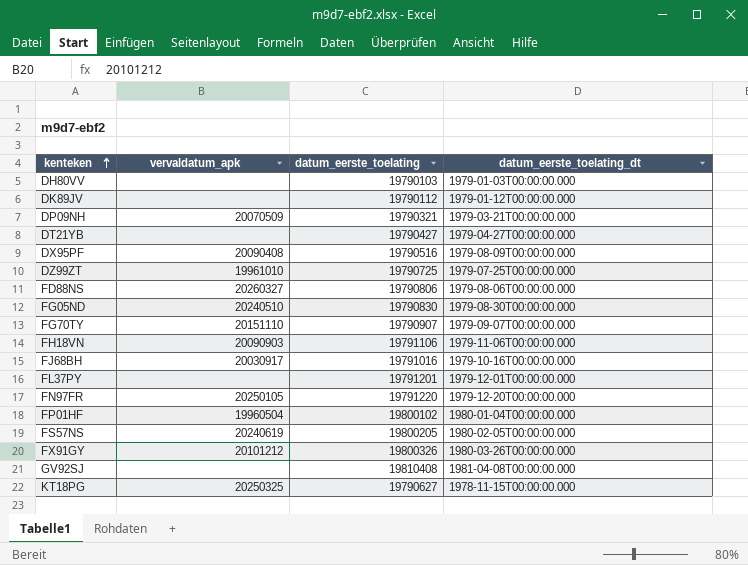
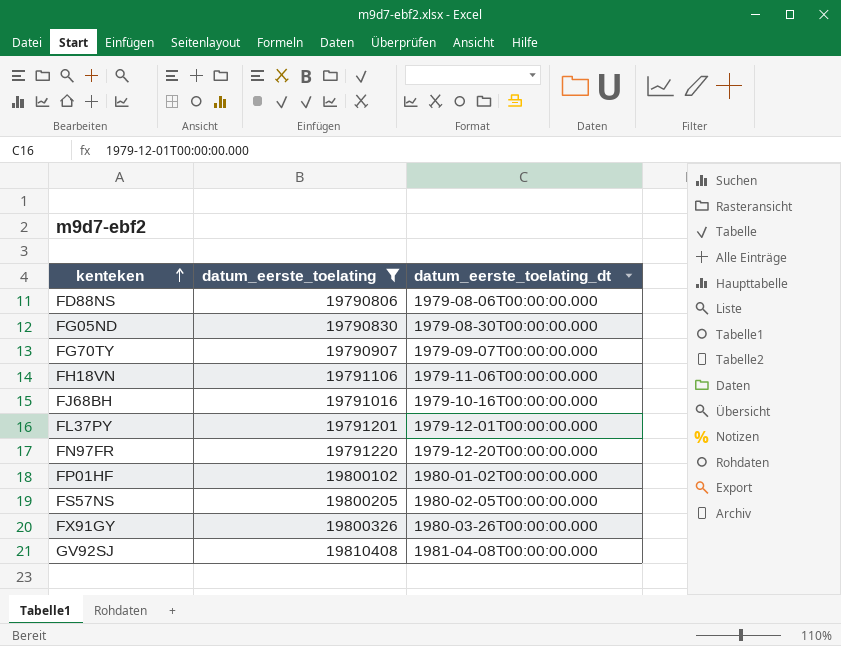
filter: none -> datum_eerste_toelating >= 19790806
column vervaldatum_apk | position: 2 -> none
FP01HF | datum_eerste_toelating_dt: 1980-01-04T00:00:00.000 -> 1980-01-02T00:00:00.000

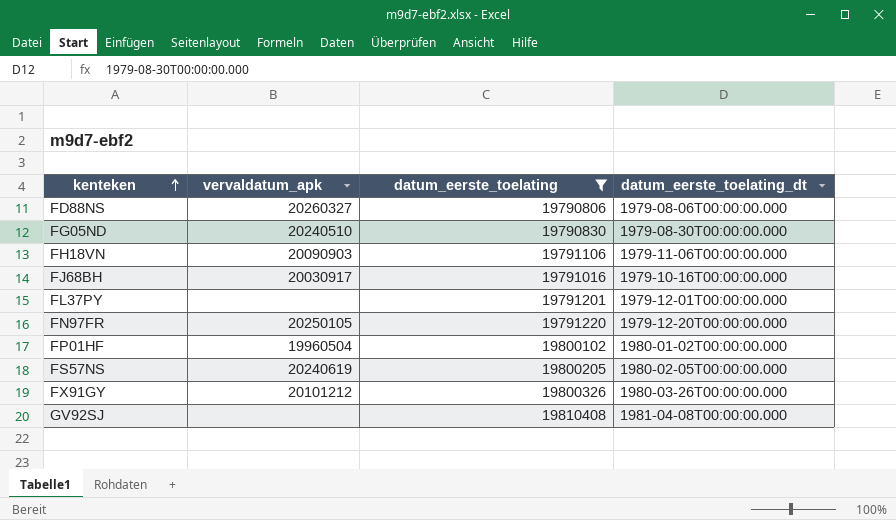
column vervaldatum_apk | position: none -> 2
row FG70TY: 19790907 | 1979-09-07T00:00:00.000 -> none

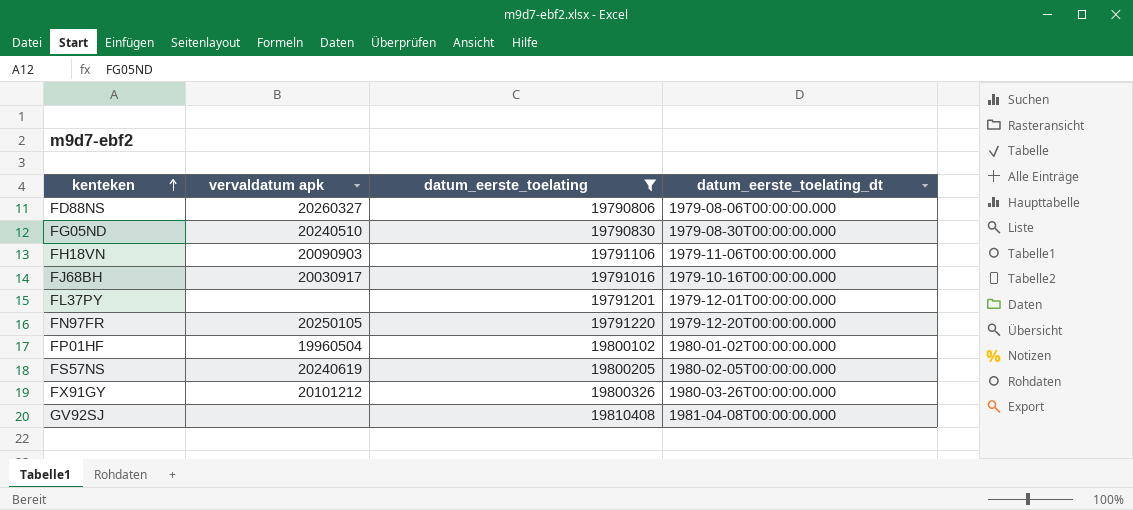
column name: vervaldatum_apk -> vervaldatum apk

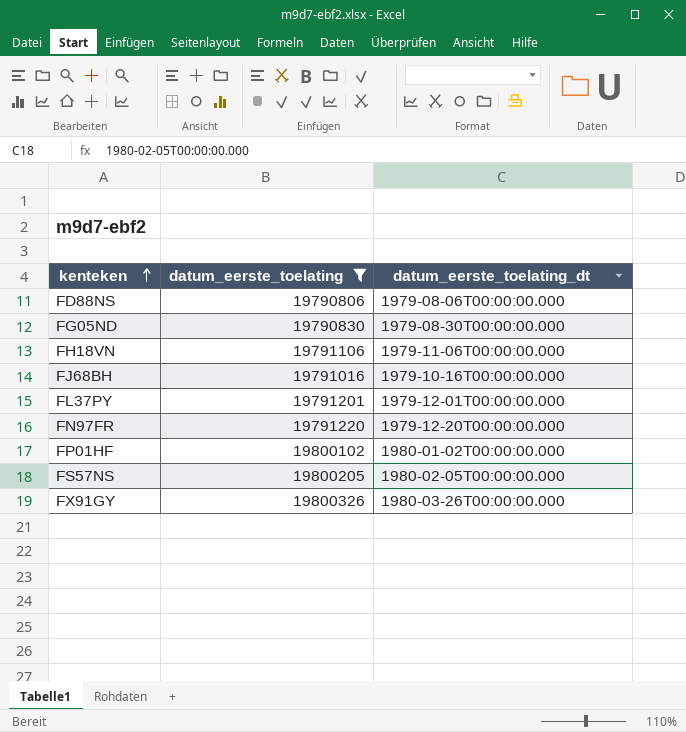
column vervaldatum apk | position: 2 -> none
row GV92SJ: none | 19810408 | 1981-04-08T00:00:00.000 -> none

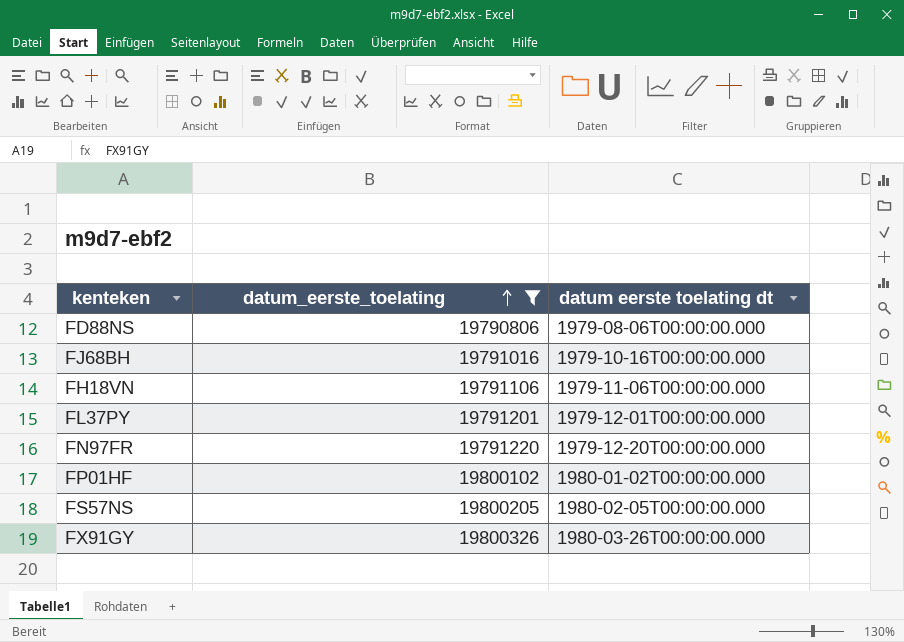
row order: kenteken ascending -> datum_eerste_toelating ascending
column name: datum_eerste_toelating_dt -> datum eerste toelating dt
row FG05ND: 19790830 | 1979-08-30T00:00:00.000 -> none

